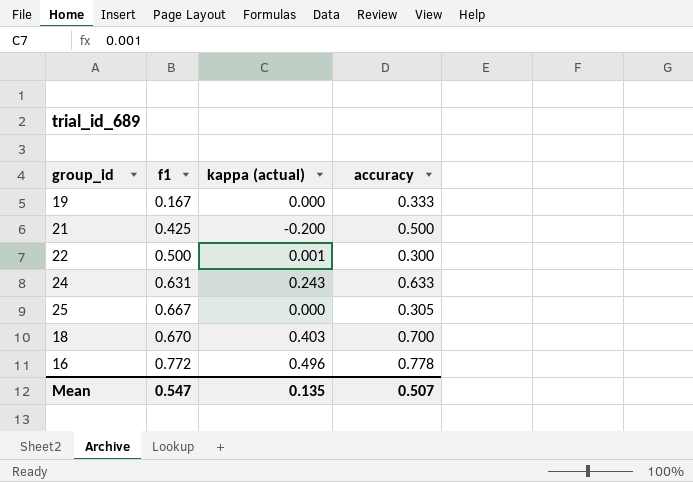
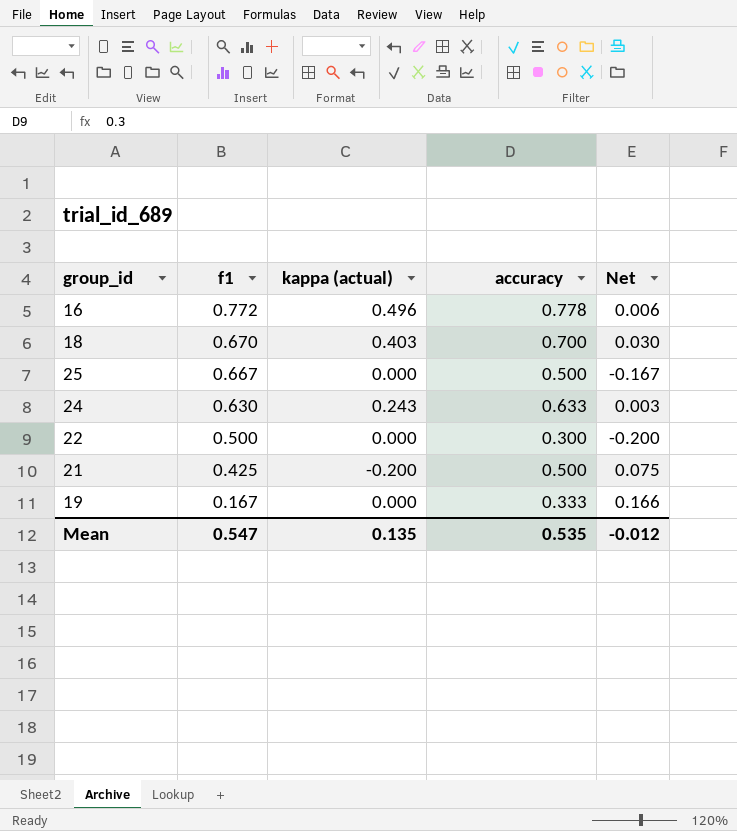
row order: f1 ascending -> f1 descending
column Net | formula: none -> [accuracy] - [f1]
25 | accuracy: 0.305 -> 0.500
24 | f1: 0.631 -> 0.630
22 | kappa (actual): 0.001 -> 0.000
Mean | accuracy: 0.507 -> 0.535

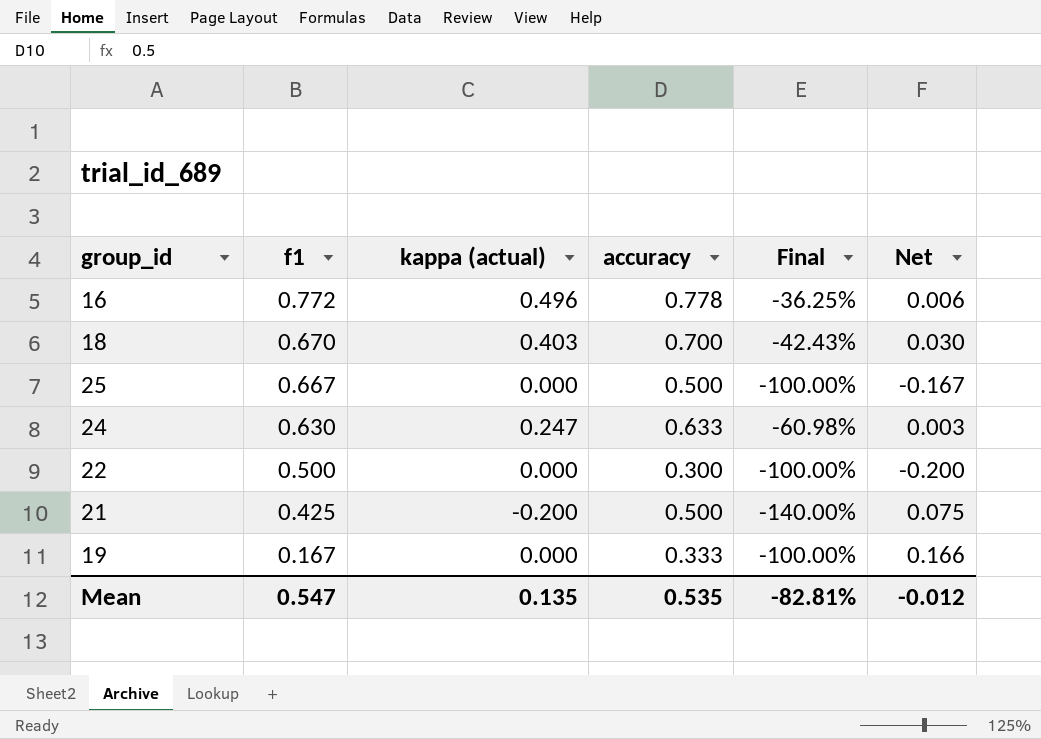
column Final | formula: none -> ([kappa (actual)] - [accuracy]) / [accuracy]
24 | kappa (actual): 0.243 -> 0.247

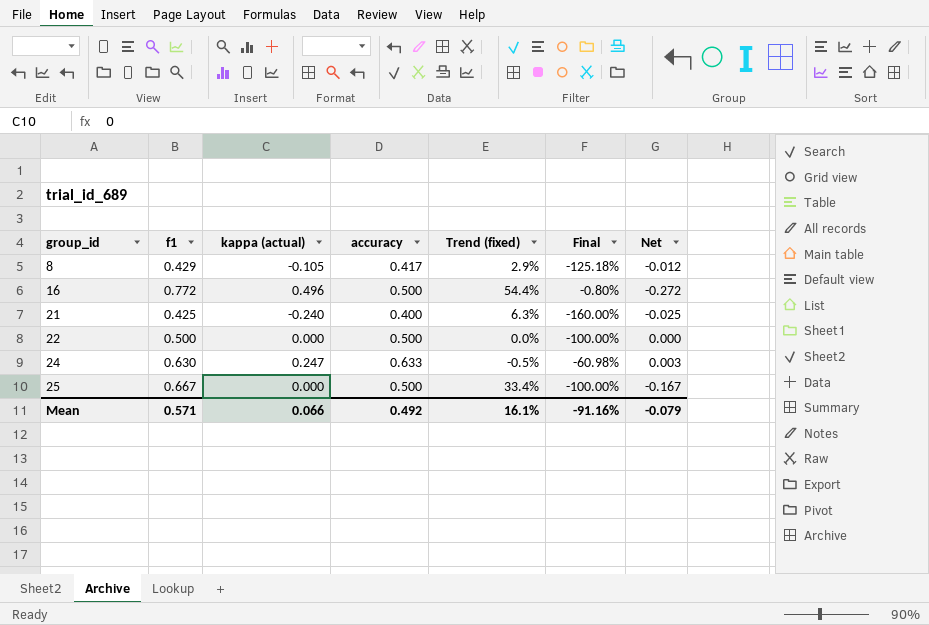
row order: f1 descending -> group_id ascending
column Trend (fixed) | formula: none -> ([f1] - [accuracy]) / [accuracy]
row 18: 0.670 | 0.403 | 0.700 | -42.43% | 0.030 -> none
row 19: 0.167 | 0.000 | 0.333 | -100.00% | 0.166 -> none
row 8: none -> 0.429 | -0.105 | 0.417 | 2.9% | -125.18% | -0.012
16 | accuracy: 0.778 -> 0.500
16 | Final: -36.25% -> -0.80%
16 | Net: 0.006 -> -0.272
21 | kappa (actual): -0.200 -> -0.240
21 | accuracy: 0.500 -> 0.400
21 | Final: -140.00% -> -160.00%
21 | Net: 0.075 -> -0.025
22 | accuracy: 0.300 -> 0.500
22 | Net: -0.200 -> 0.000
Mean | f1: 0.547 -> 0.571
Mean | kappa (actual): 0.135 -> 0.066
Mean | accuracy: 0.535 -> 0.492
Mean | Final: -82.81% -> -91.16%
Mean | Net: -0.012 -> -0.079

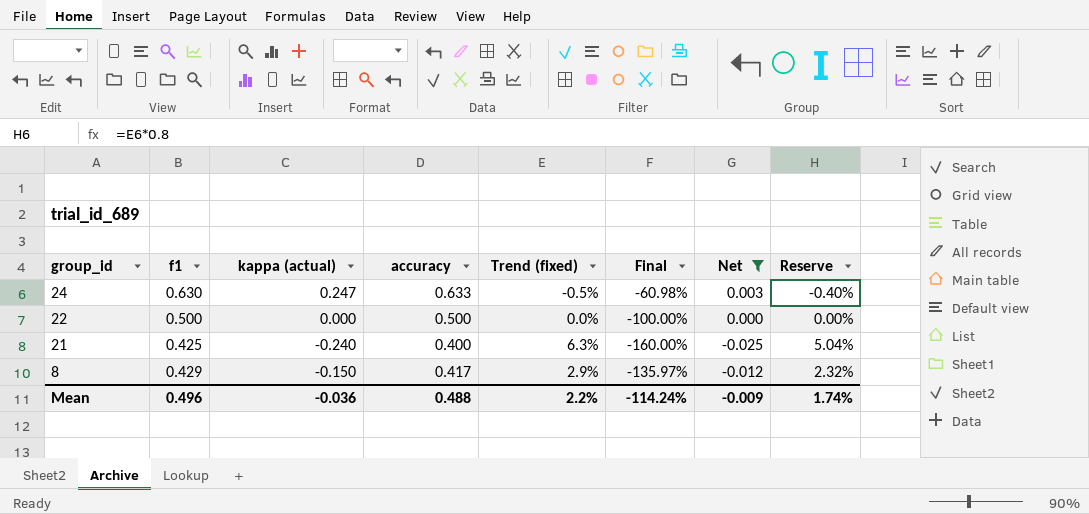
filter: none -> Net >= -0.025
row order: group_id ascending -> group_id descending
column Reserve | formula: none -> [Trend (fixed)] * 0.8
8 | kappa (actual): -0.105 -> -0.150
8 | Final: -125.18% -> -135.97%
Mean | f1: 0.571 -> 0.496
Mean | kappa (actual): 0.066 -> -0.036
Mean | accuracy: 0.492 -> 0.488
Mean | Trend (fixed): 16.1% -> 2.2%
Mean | Final: -91.16% -> -114.24%
Mean | Net: -0.079 -> -0.009

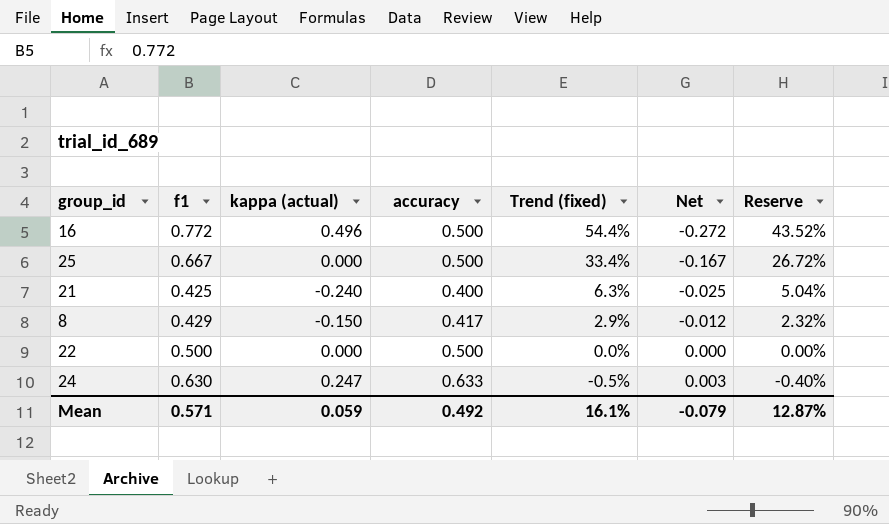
filter: Net >= -0.025 -> none
row order: group_id descending -> Trend (fixed) descending
column Final | formula: ([kappa (actual)] - [accuracy]) / [accuracy] -> none
Mean | f1: 0.496 -> 0.571
Mean | kappa (actual): -0.036 -> 0.059
Mean | accuracy: 0.488 -> 0.492
Mean | Trend (fixed): 2.2% -> 16.1%
Mean | Net: -0.009 -> -0.079
Mean | Reserve: 1.74% -> 12.87%

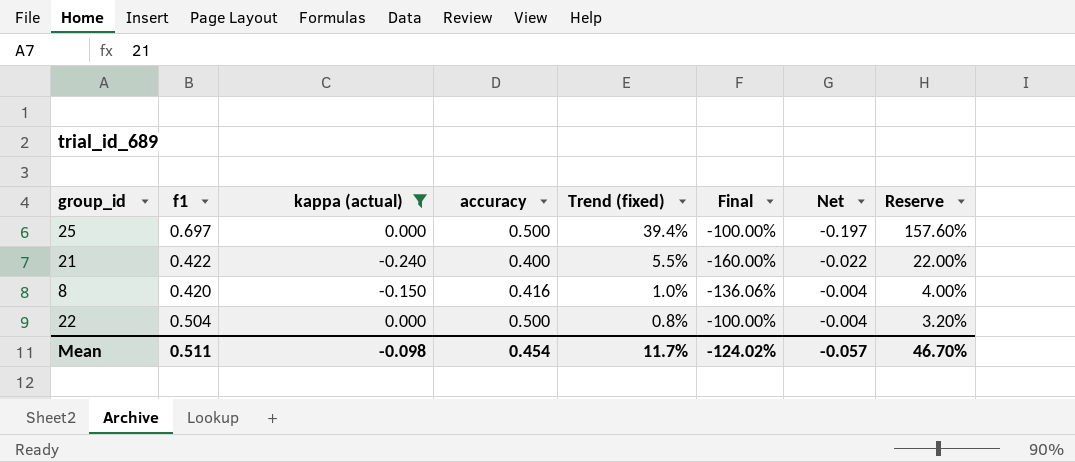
filter: none -> kappa (actual) <= 0.000
column Final | formula: none -> ([kappa (actual)] - [accuracy]) / [accuracy]
column Reserve | formula: [Trend (fixed)] * 0.8 -> [Trend (fixed)] * 4
25 | f1: 0.667 -> 0.697
25 | Trend (fixed): 33.4% -> 39.4%
25 | Net: -0.167 -> -0.197
21 | f1: 0.425 -> 0.422
21 | Trend (fixed): 6.3% -> 5.5%
21 | Net: -0.025 -> -0.022
8 | f1: 0.429 -> 0.420
8 | accuracy: 0.417 -> 0.416
8 | Trend (fixed): 2.9% -> 1.0%
8 | Net: -0.012 -> -0.004
22 | f1: 0.500 -> 0.504
22 | Trend (fixed): 0.0% -> 0.8%
22 | Net: 0.000 -> -0.004
Mean | f1: 0.571 -> 0.511
Mean | kappa (actual): 0.059 -> -0.098
Mean | accuracy: 0.492 -> 0.454
Mean | Trend (fixed): 16.1% -> 11.7%
Mean | Net: -0.079 -> -0.057
Mean | Reserve: 12.87% -> 46.70%

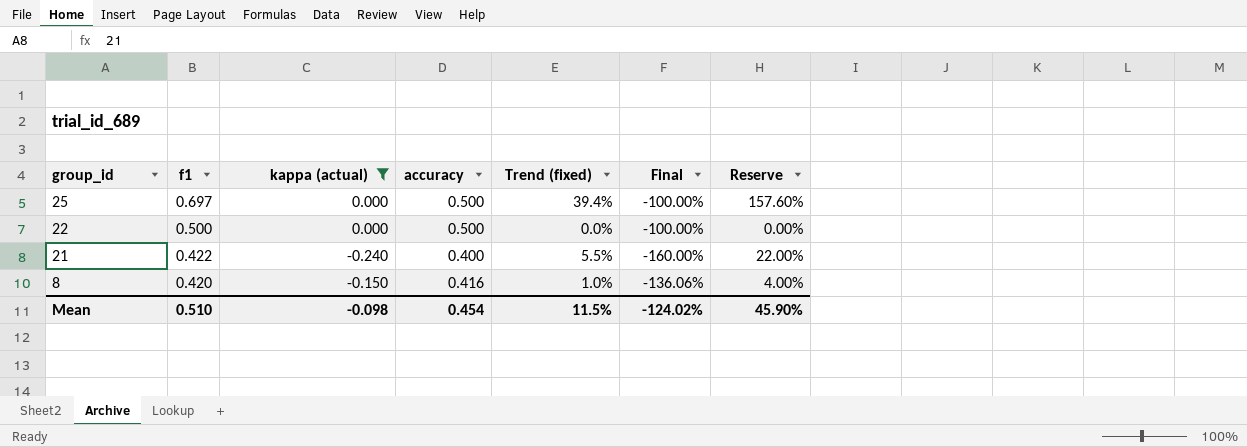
row order: Trend (fixed) descending -> group_id descending
column Net | formula: [accuracy] - [f1] -> none
22 | f1: 0.504 -> 0.500
22 | Trend (fixed): 0.8% -> 0.0%
22 | Reserve: 3.20% -> 0.00%
Mean | f1: 0.511 -> 0.510
Mean | Trend (fixed): 11.7% -> 11.5%
Mean | Reserve: 46.70% -> 45.90%

